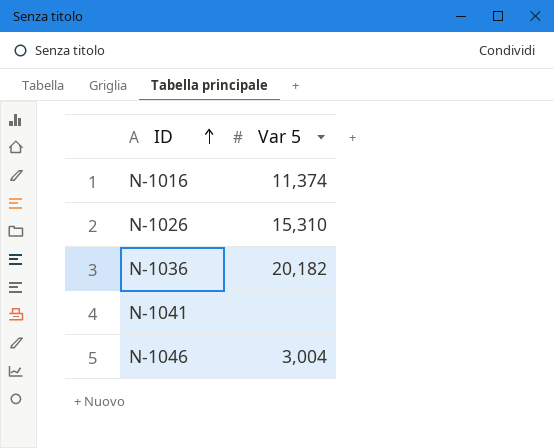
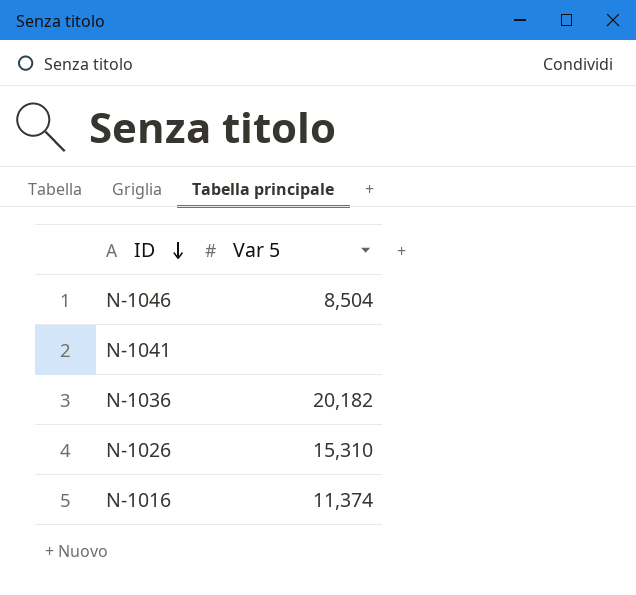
row order: ID ascending -> ID descending
N-1046 | Var 5: 3,004 -> 8,504

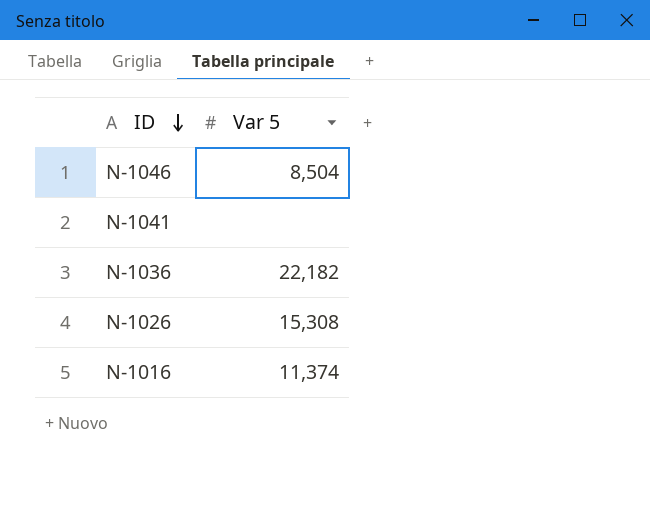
N-1036 | Var 5: 20,182 -> 22,182
N-1026 | Var 5: 15,310 -> 15,308

